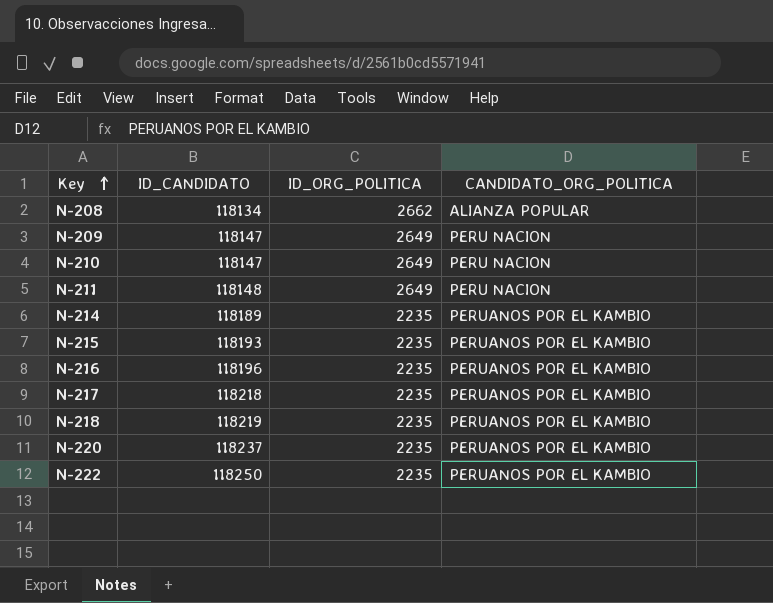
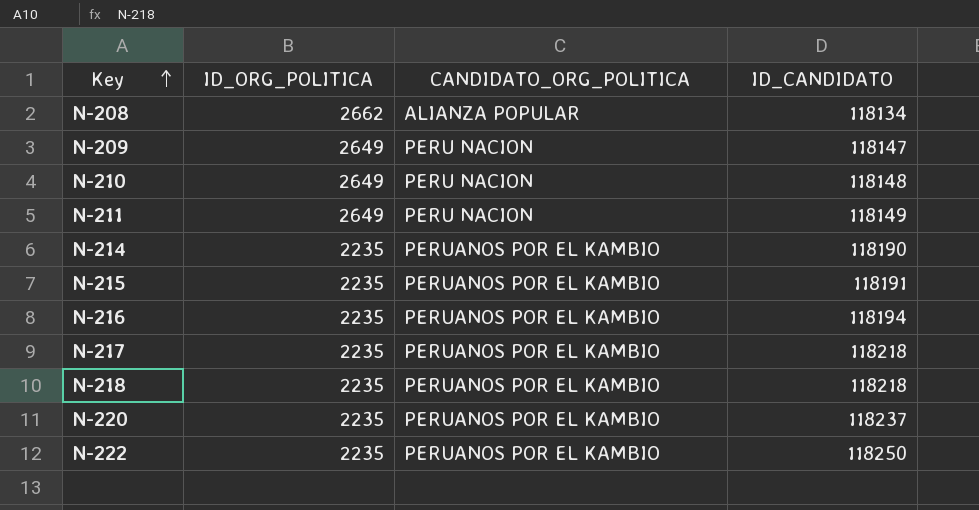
column ID_CANDIDATO | position: 2 -> 4
N-210 | ID_CANDIDATO: 118147 -> 118148
N-211 | ID_CANDIDATO: 118148 -> 118149
N-214 | ID_CANDIDATO: 118189 -> 118190
N-215 | ID_CANDIDATO: 118193 -> 118191
N-216 | ID_CANDIDATO: 118196 -> 118194
N-218 | ID_CANDIDATO: 118219 -> 118218

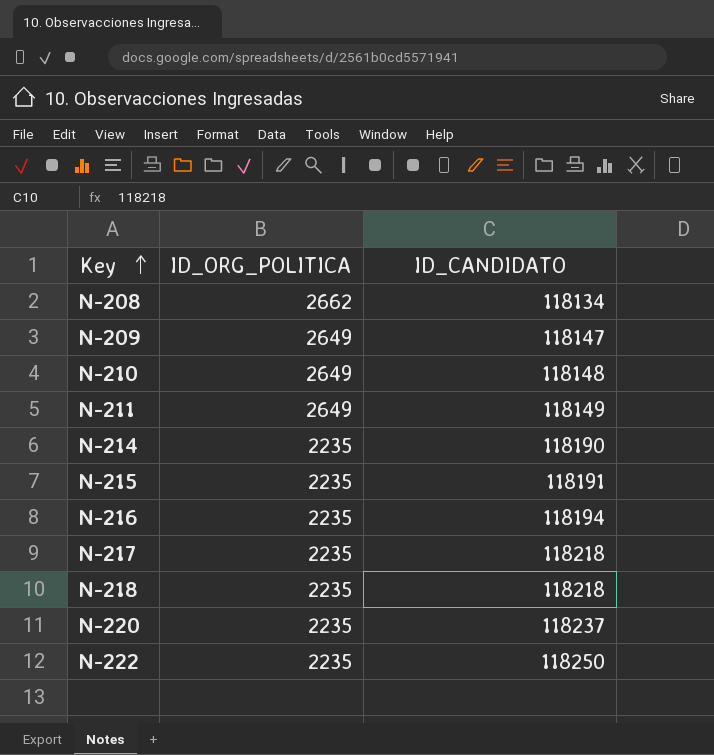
column CANDIDATO_ORG_POLITICA | position: 3 -> none

